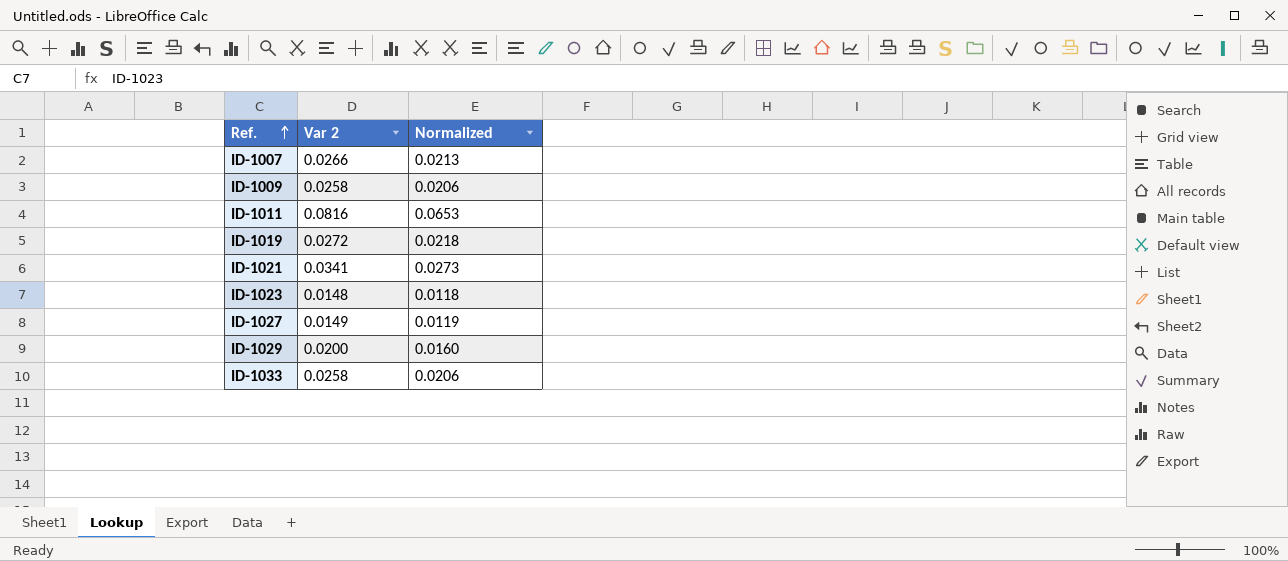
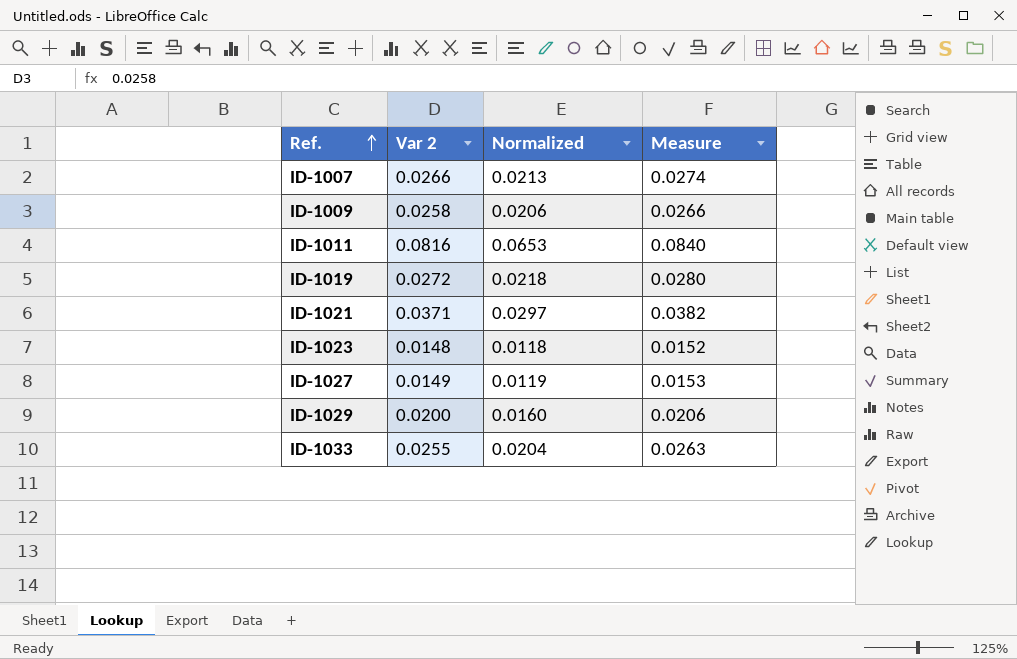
column Measure | formula: none -> [Var 2] * 1.03
ID-1021 | Var 2: 0.0341 -> 0.0371
ID-1021 | Normalized: 0.0273 -> 0.0297
ID-1033 | Var 2: 0.0258 -> 0.0255
ID-1033 | Normalized: 0.0206 -> 0.0204

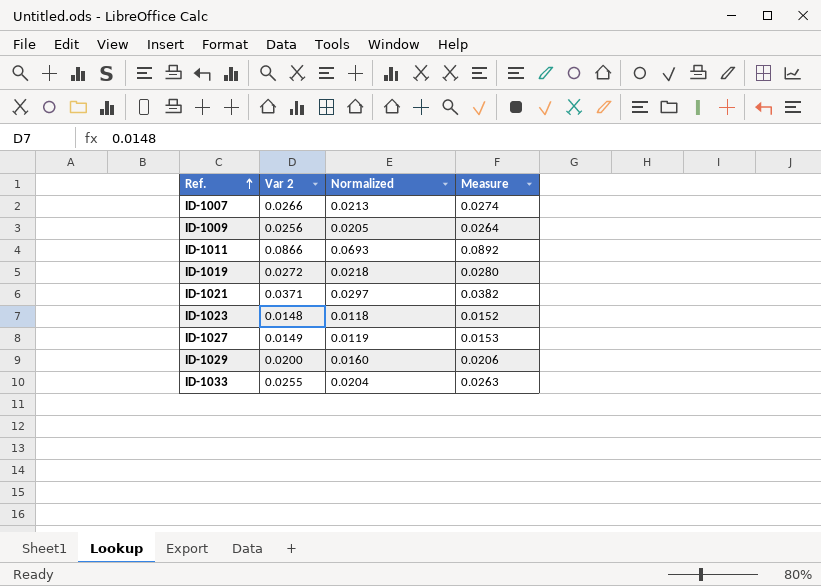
ID-1009 | Var 2: 0.0258 -> 0.0256
ID-1009 | Normalized: 0.0206 -> 0.0205
ID-1009 | Measure: 0.0266 -> 0.0264
ID-1011 | Var 2: 0.0816 -> 0.0866
ID-1011 | Normalized: 0.0653 -> 0.0693
ID-1011 | Measure: 0.0840 -> 0.0892

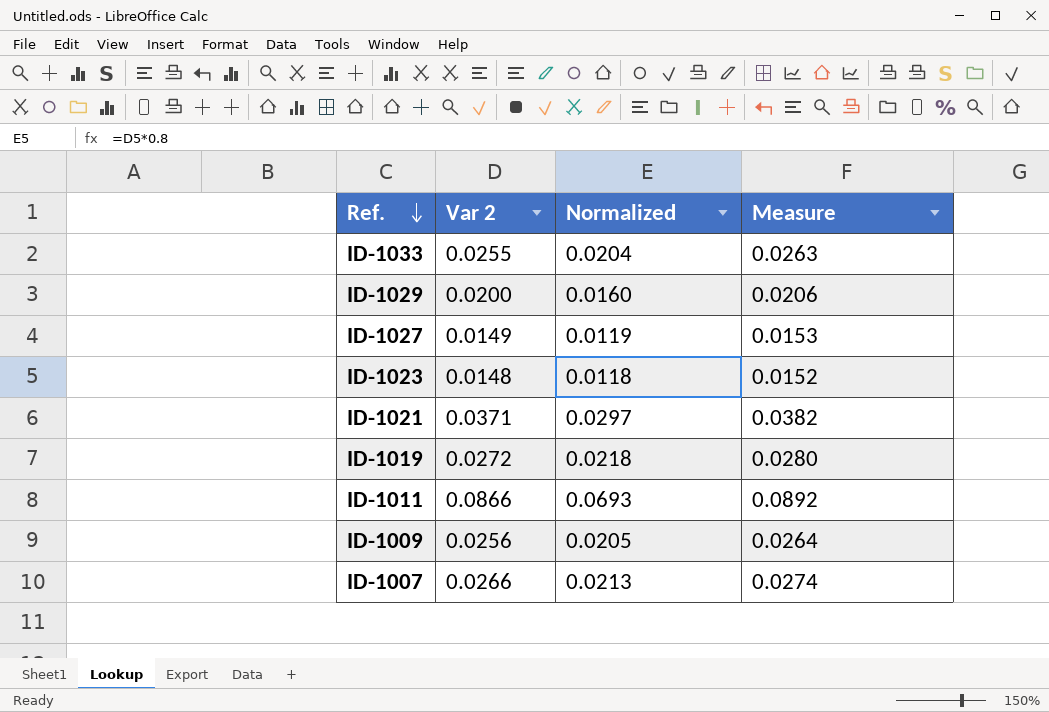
row order: Ref. ascending -> Ref. descending

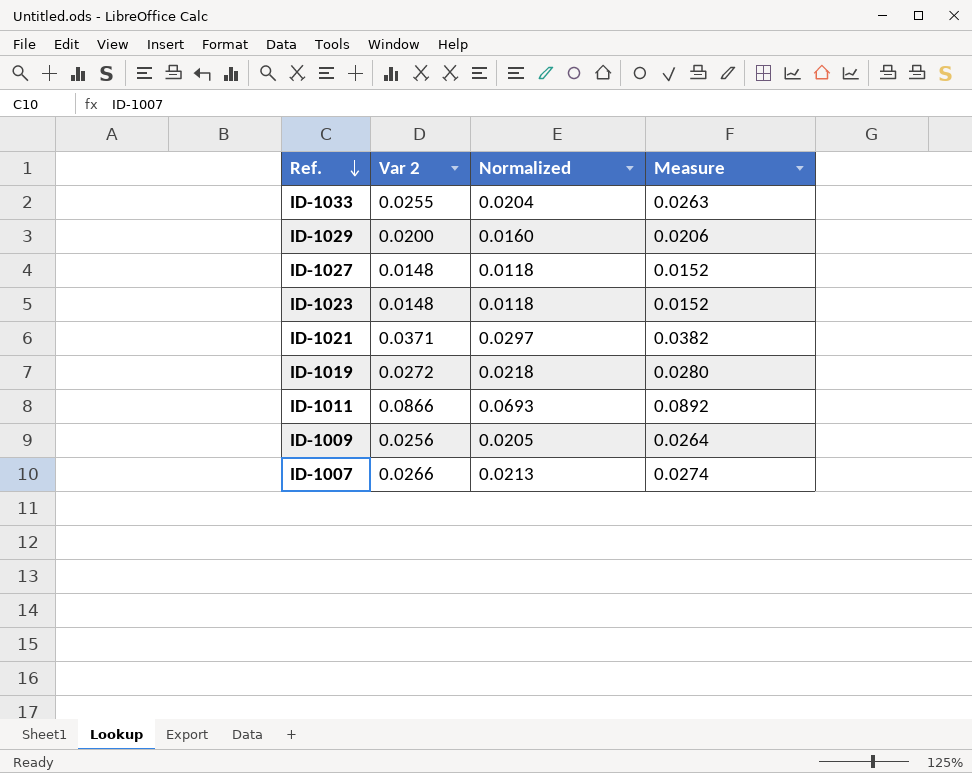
ID-1027 | Var 2: 0.0149 -> 0.0148
ID-1027 | Normalized: 0.0119 -> 0.0118
ID-1027 | Measure: 0.0153 -> 0.0152

